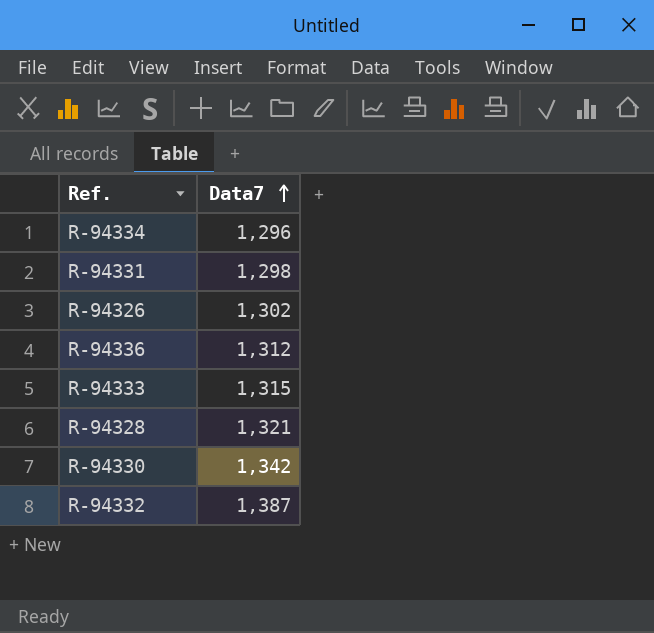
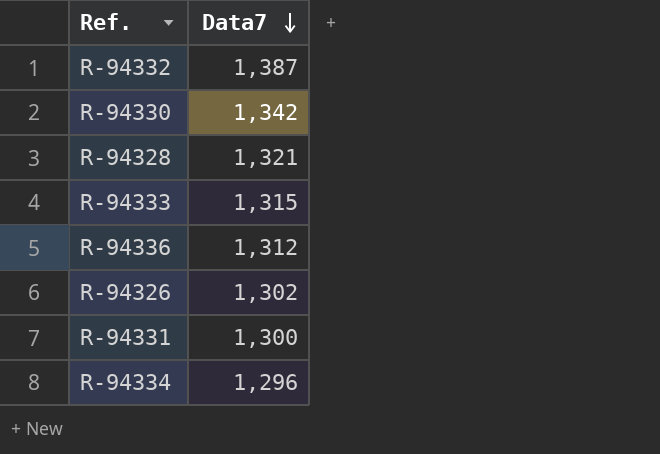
row order: Data7 ascending -> Data7 descending
R-94331 | Data7: 1,298 -> 1,300

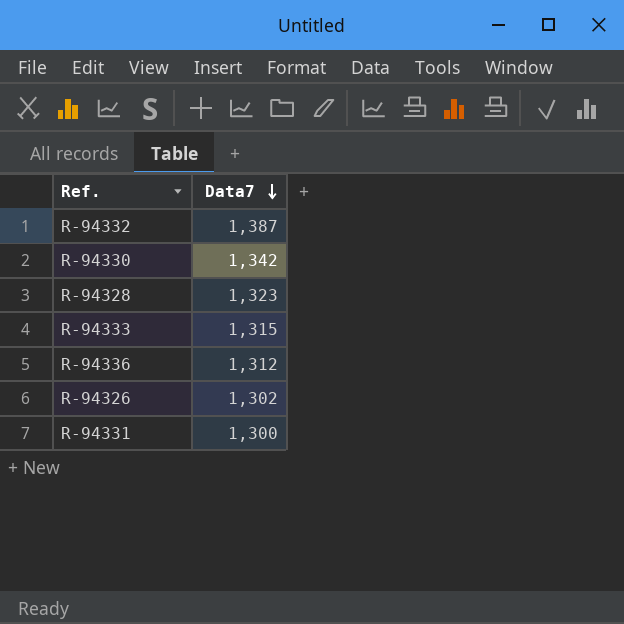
row R-94334: 1,296 -> none
R-94328 | Data7: 1,321 -> 1,323

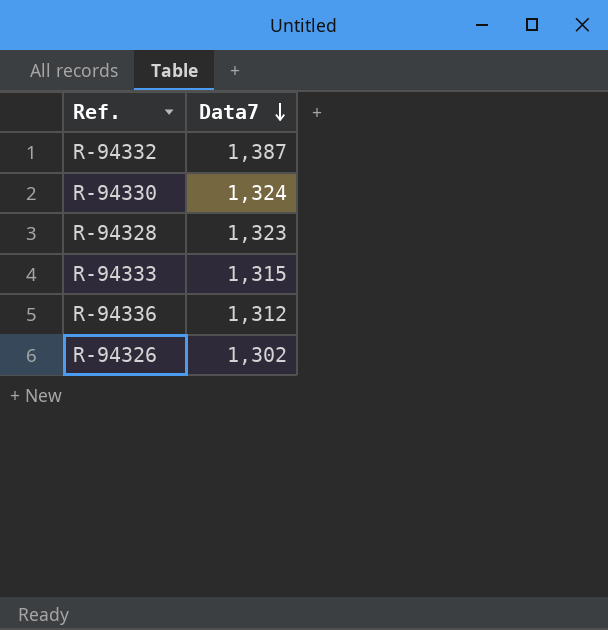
row R-94331: 1,300 -> none
R-94330 | Data7: 1,342 -> 1,324

